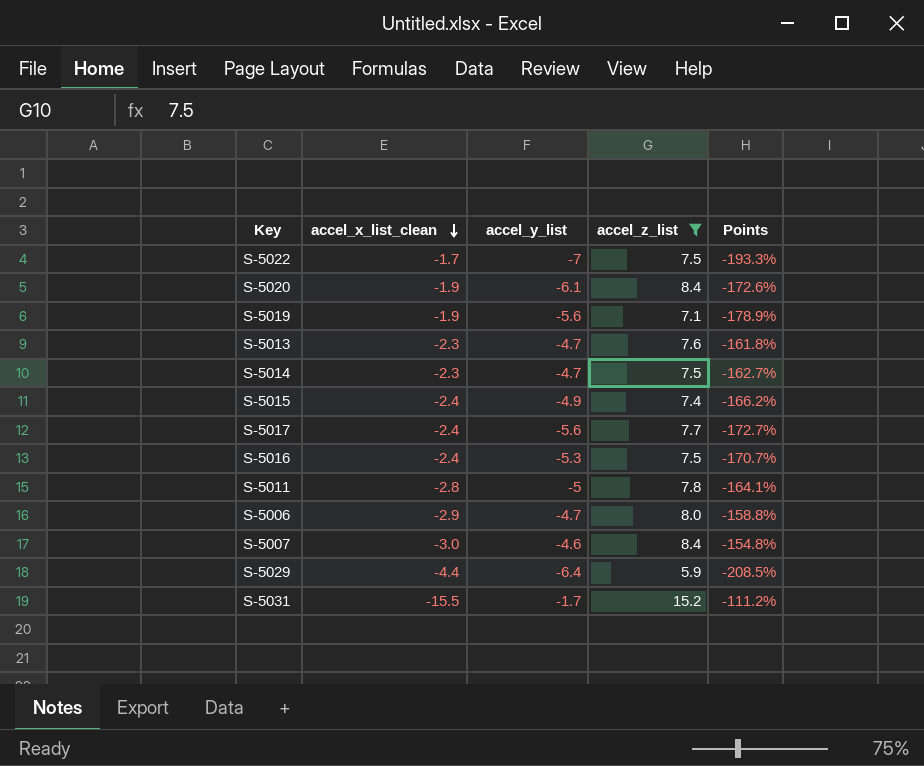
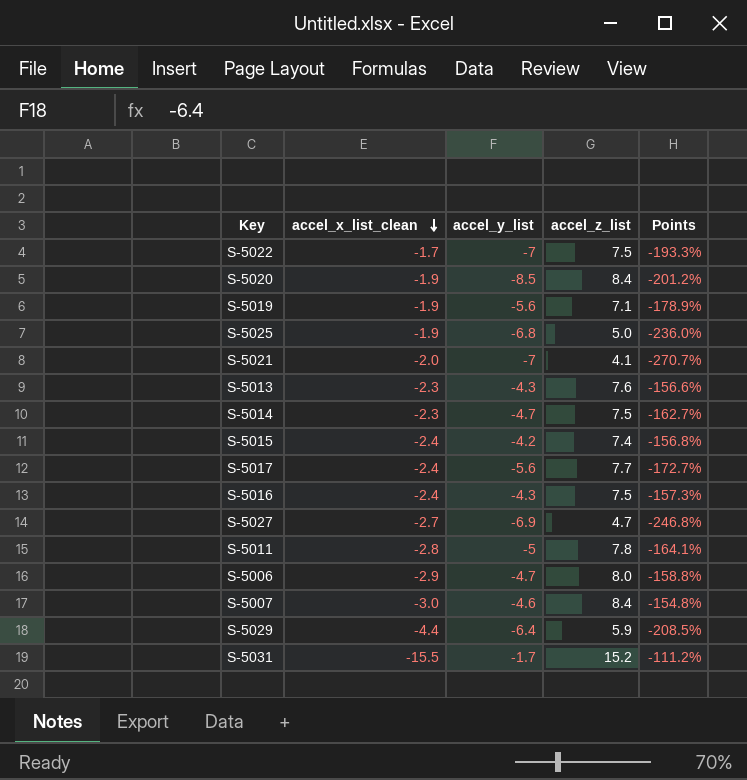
filter: accel_z_list >= 5.9 -> none
S-5020 | accel_y_list: -6.1 -> -8.5
S-5020 | Points: -172.6% -> -201.2%
S-5013 | accel_y_list: -4.7 -> -4.3
S-5013 | Points: -161.8% -> -156.6%
S-5015 | accel_y_list: -4.9 -> -4.2
S-5015 | Points: -166.2% -> -156.8%
S-5016 | accel_y_list: -5.3 -> -4.3
S-5016 | Points: -170.7% -> -157.3%

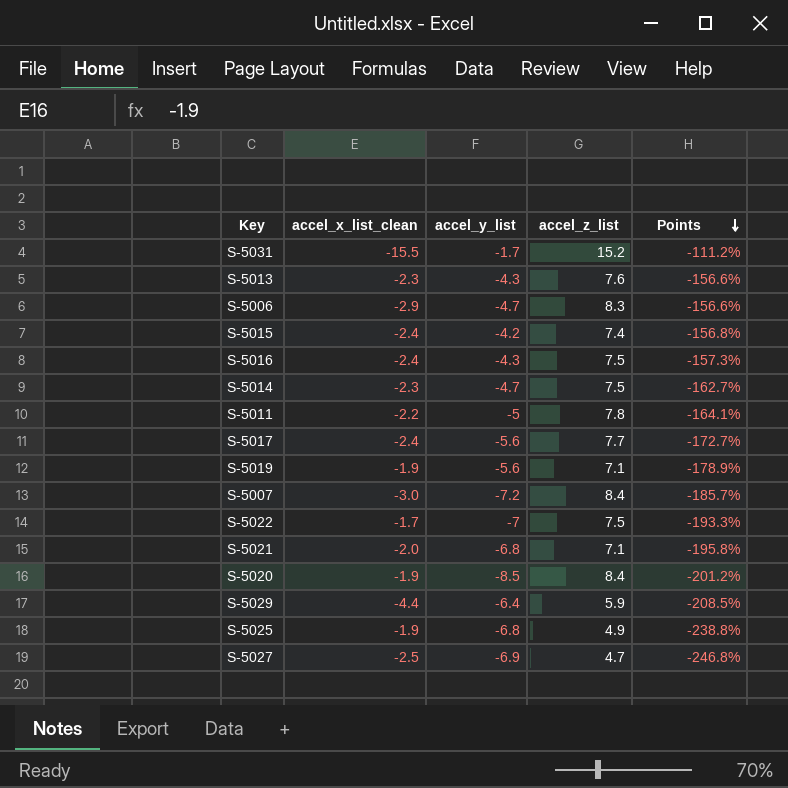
row order: accel_x_list_clean descending -> Points descending
S-5006 | accel_z_list: 8.0 -> 8.3
S-5006 | Points: -158.8% -> -156.6%
S-5011 | accel_x_list_clean: -2.8 -> -2.2
S-5007 | accel_y_list: -4.6 -> -7.2
S-5007 | Points: -154.8% -> -185.7%
S-5021 | accel_y_list: -7 -> -6.8
S-5021 | accel_z_list: 4.1 -> 7.1
S-5021 | Points: -270.7% -> -195.8%
S-5025 | accel_z_list: 5.0 -> 4.9
S-5025 | Points: -236.0% -> -238.8%
S-5027 | accel_x_list_clean: -2.7 -> -2.5

